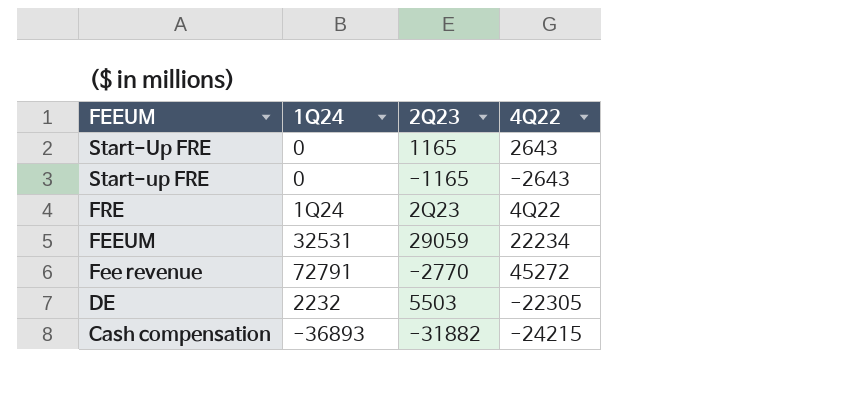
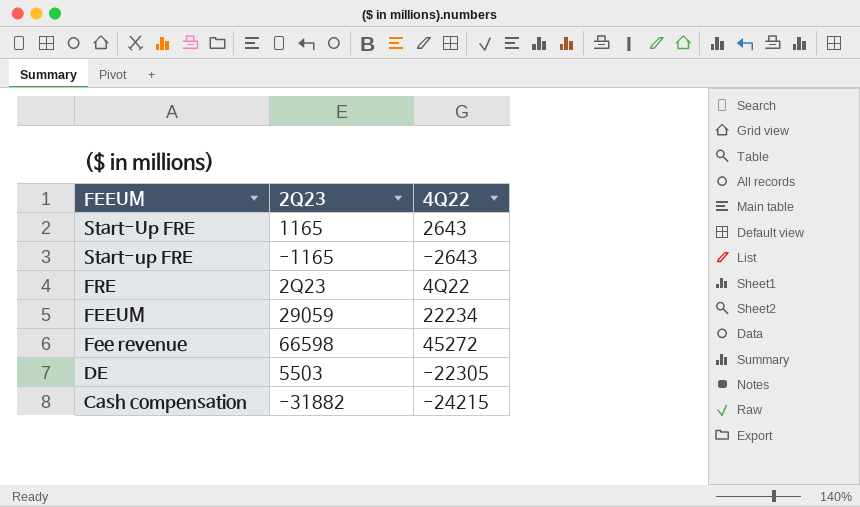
column 1Q24 | position: 2 -> none
Fee revenue | 2Q23: -2770 -> 66598

